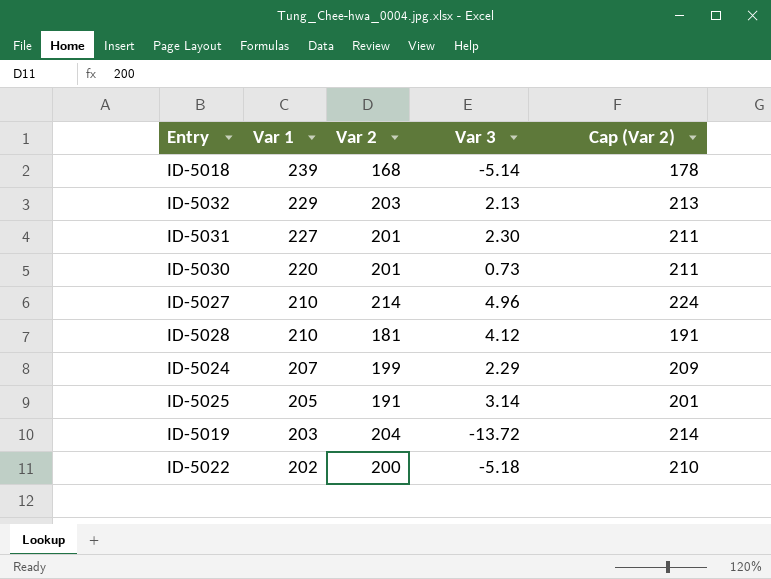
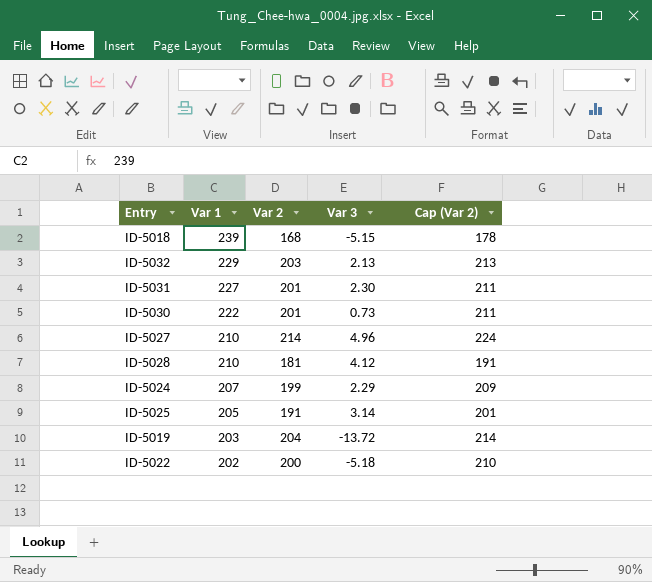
ID-5018 | Var 3: -5.14 -> -5.15
ID-5030 | Var 1: 220 -> 222

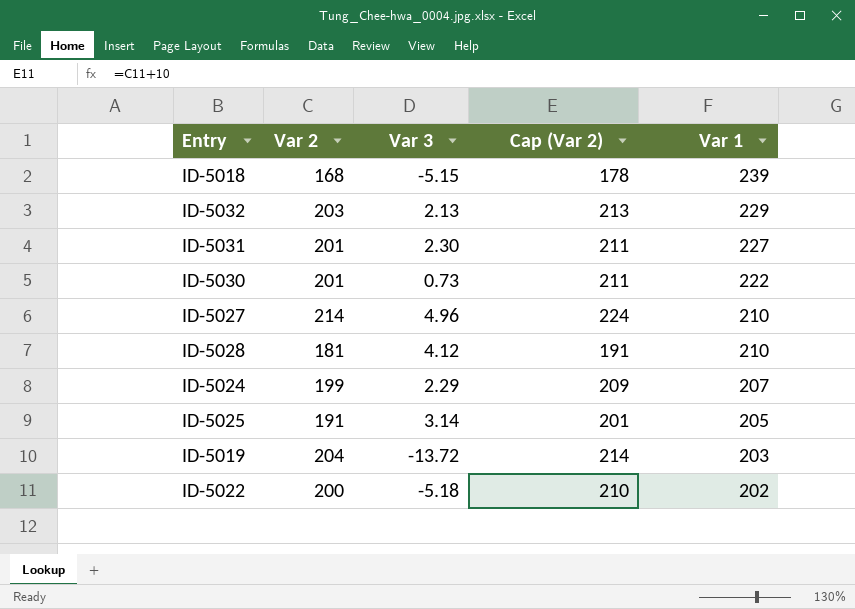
column Var 1 | position: 2 -> 5

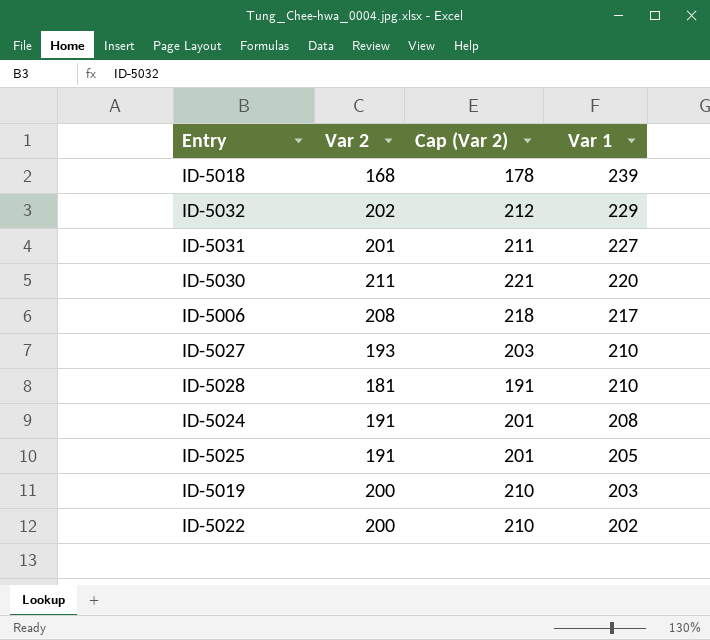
column Var 3 | position: 3 -> none
ID-5032 | Var 2: 203 -> 202
ID-5032 | Cap (Var 2): 213 -> 212
ID-5030 | Var 2: 201 -> 211
ID-5030 | Cap (Var 2): 211 -> 221
ID-5030 | Var 1: 222 -> 220
row ID-5006: none -> 208 | 218 | 217
ID-5027 | Var 2: 214 -> 193
ID-5027 | Cap (Var 2): 224 -> 203
ID-5024 | Var 2: 199 -> 191
ID-5024 | Cap (Var 2): 209 -> 201
ID-5024 | Var 1: 207 -> 208
ID-5019 | Var 2: 204 -> 200
ID-5019 | Cap (Var 2): 214 -> 210

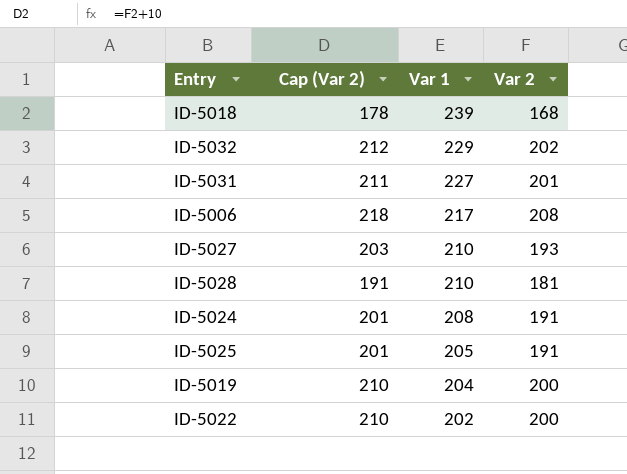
column Var 2 | position: 2 -> 4
row ID-5030: 211 | 221 | 220 -> none
ID-5019 | Var 1: 203 -> 204

